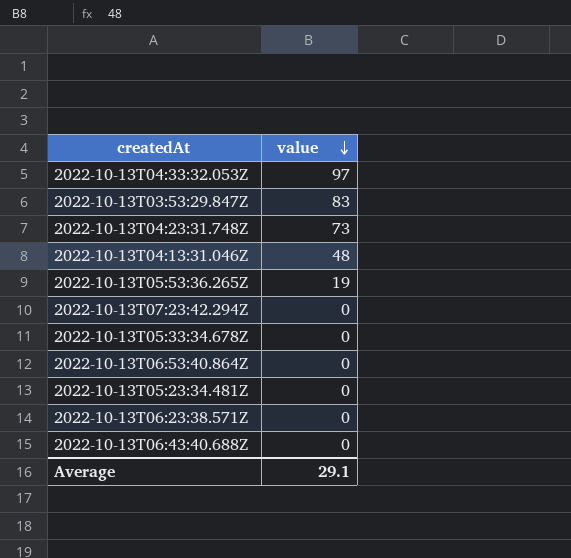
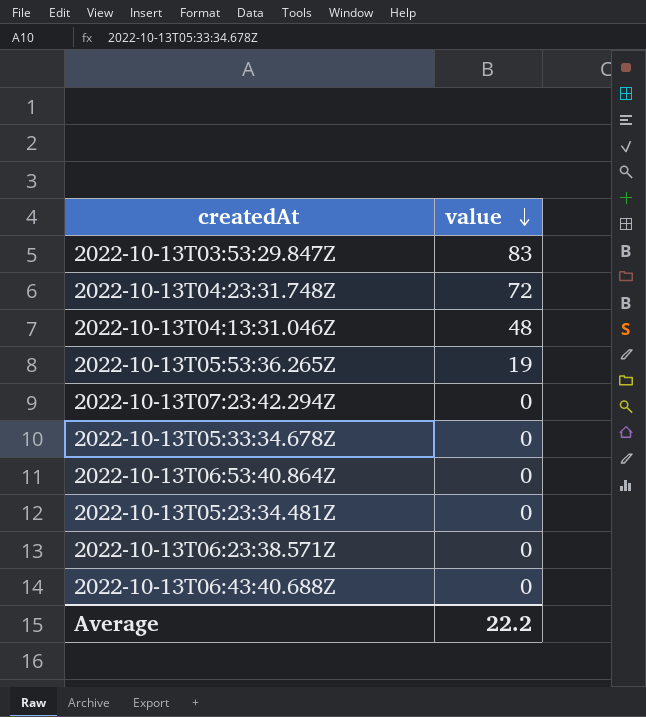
row 2022-10-13T04:33:32.053Z: 97 -> none
2022-10-13T04:23:31.748Z | value: 73 -> 72
Average | value: 29.1 -> 22.2

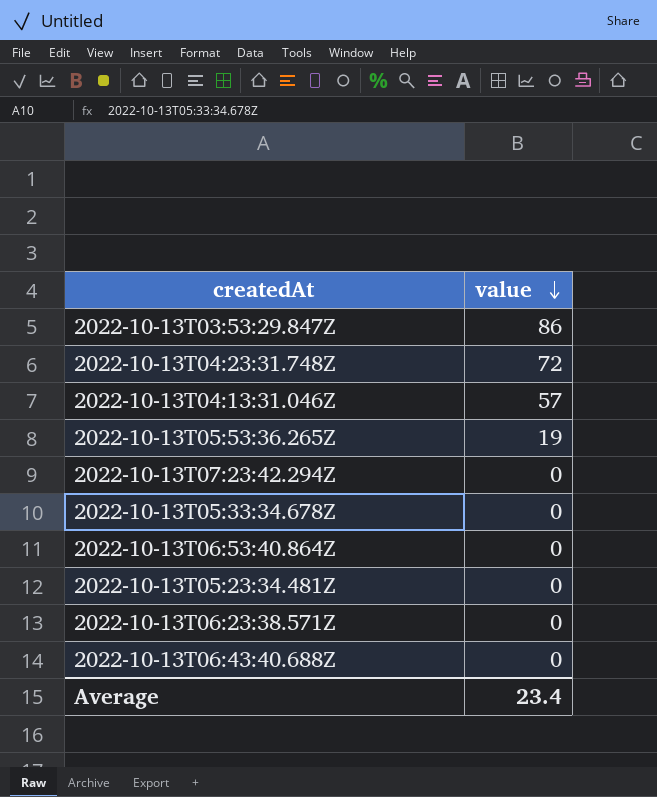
2022-10-13T03:53:29.847Z | value: 83 -> 86
2022-10-13T04:13:31.046Z | value: 48 -> 57
Average | value: 22.2 -> 23.4

